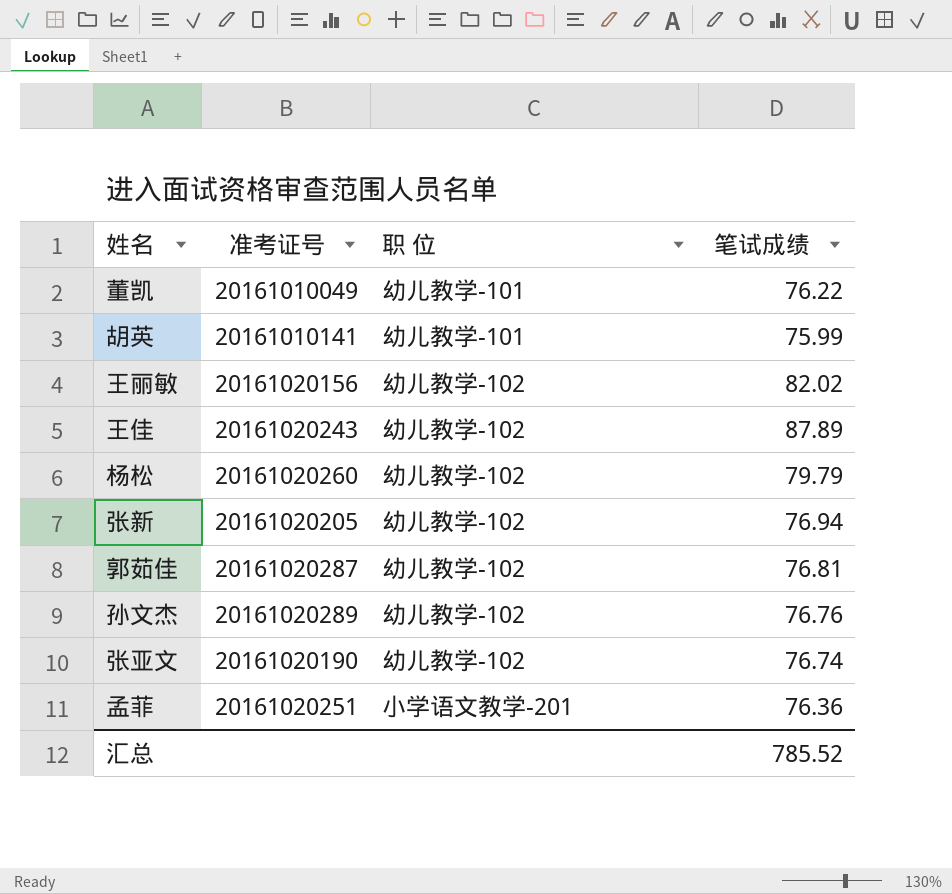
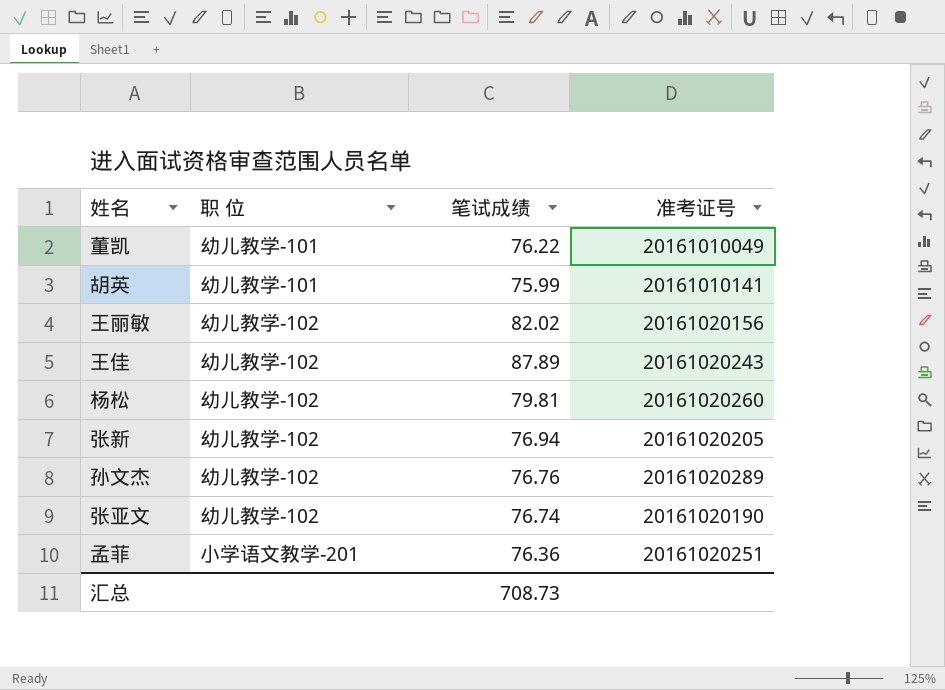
column 准考证号 | position: 2 -> 4
row 郭茹佳: 20161020287 | 幼儿教学-102 | 76.81 -> none
杨松 | 笔试成绩: 79.79 -> 79.81
汇总 | 笔试成绩: 785.52 -> 708.73

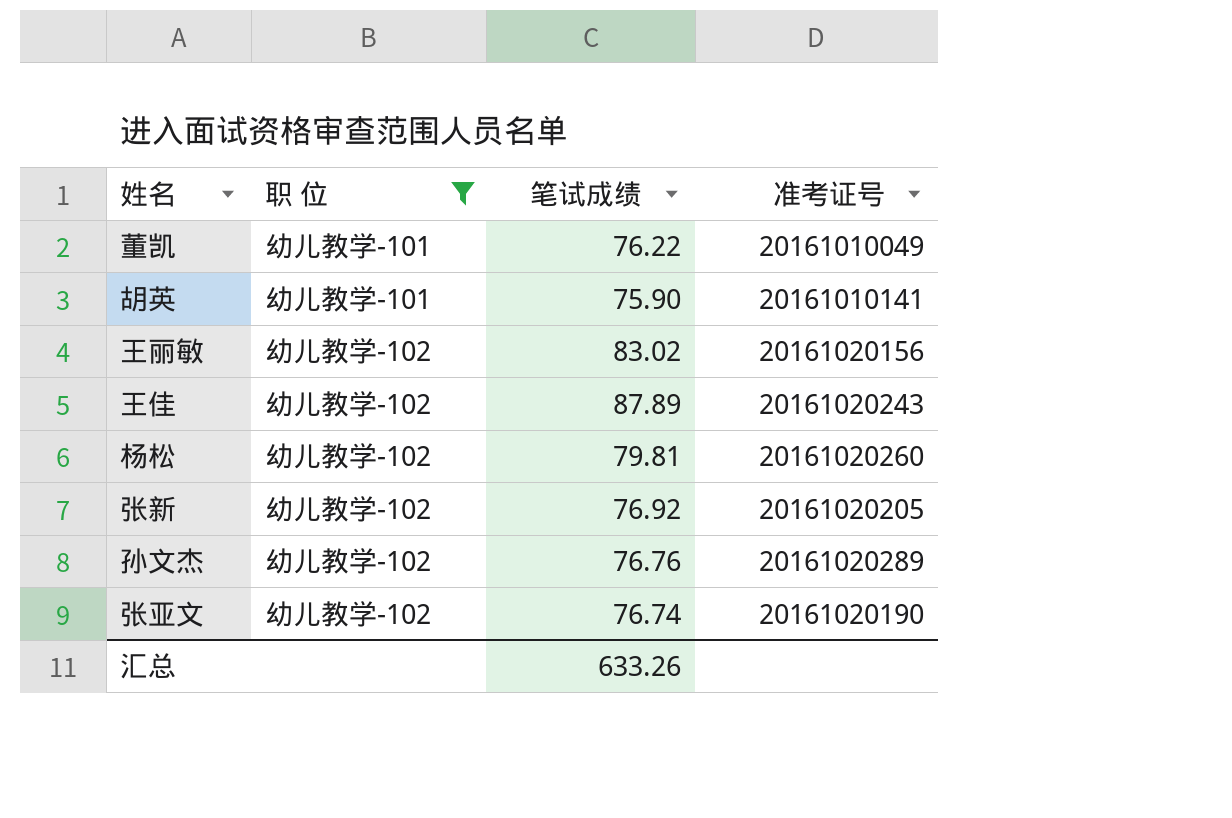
filter: none -> 职 位 != 小学语文教学-201
胡英 | 笔试成绩: 75.99 -> 75.90
王丽敏 | 笔试成绩: 82.02 -> 83.02
张新 | 笔试成绩: 76.94 -> 76.92
汇总 | 笔试成绩: 708.73 -> 633.26

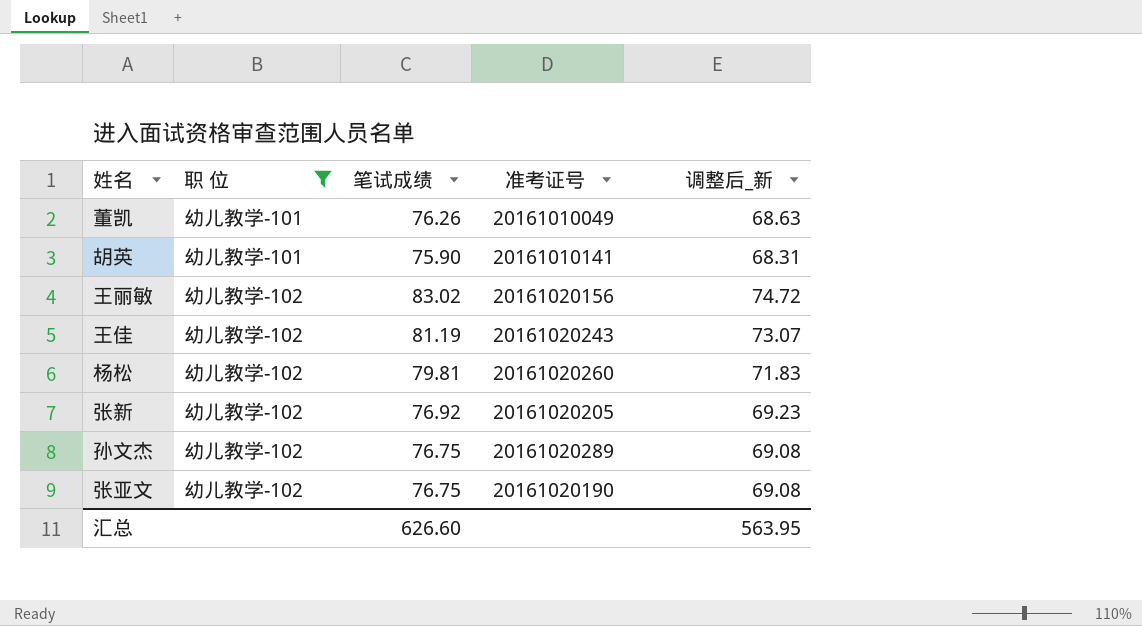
column 调整后_新 | formula: none -> [笔试成绩] * 0.9
董凯 | 笔试成绩: 76.22 -> 76.26
王佳 | 笔试成绩: 87.89 -> 81.19
孙文杰 | 笔试成绩: 76.76 -> 76.75
张亚文 | 笔试成绩: 76.74 -> 76.75
汇总 | 笔试成绩: 633.26 -> 626.60

